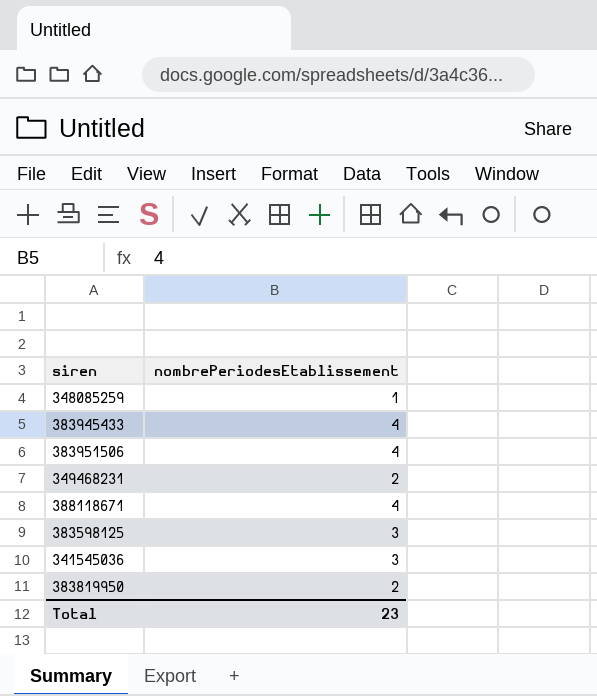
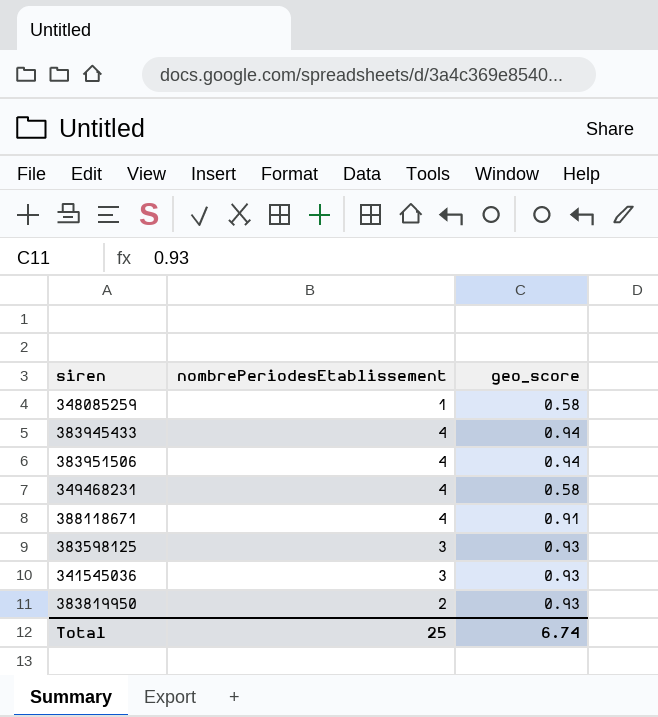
column geo_score | position: none -> 3
349468231 | nombrePeriodesEtablissement: 2 -> 4
Total | nombrePeriodesEtablissement: 23 -> 25

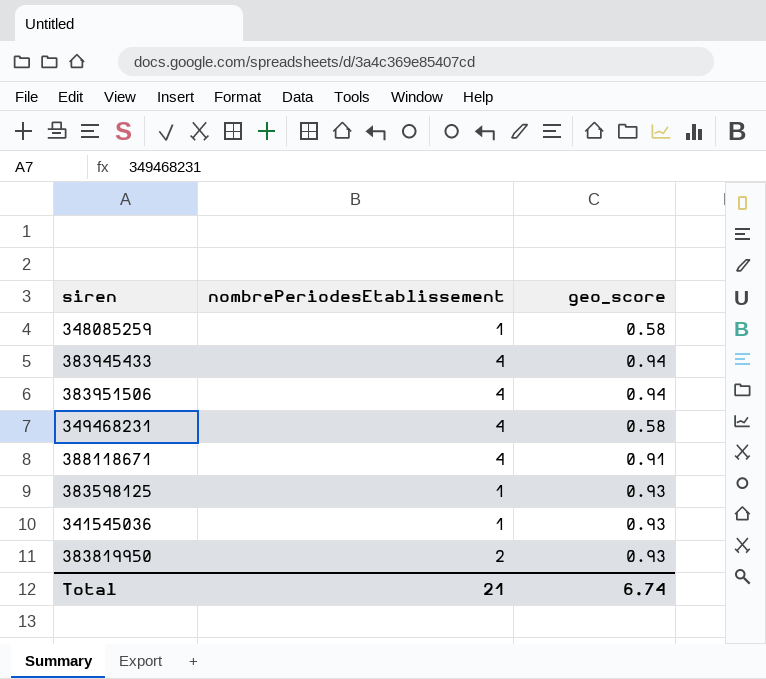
383598125 | nombrePeriodesEtablissement: 3 -> 1
341545036 | nombrePeriodesEtablissement: 3 -> 1
Total | nombrePeriodesEtablissement: 25 -> 21

